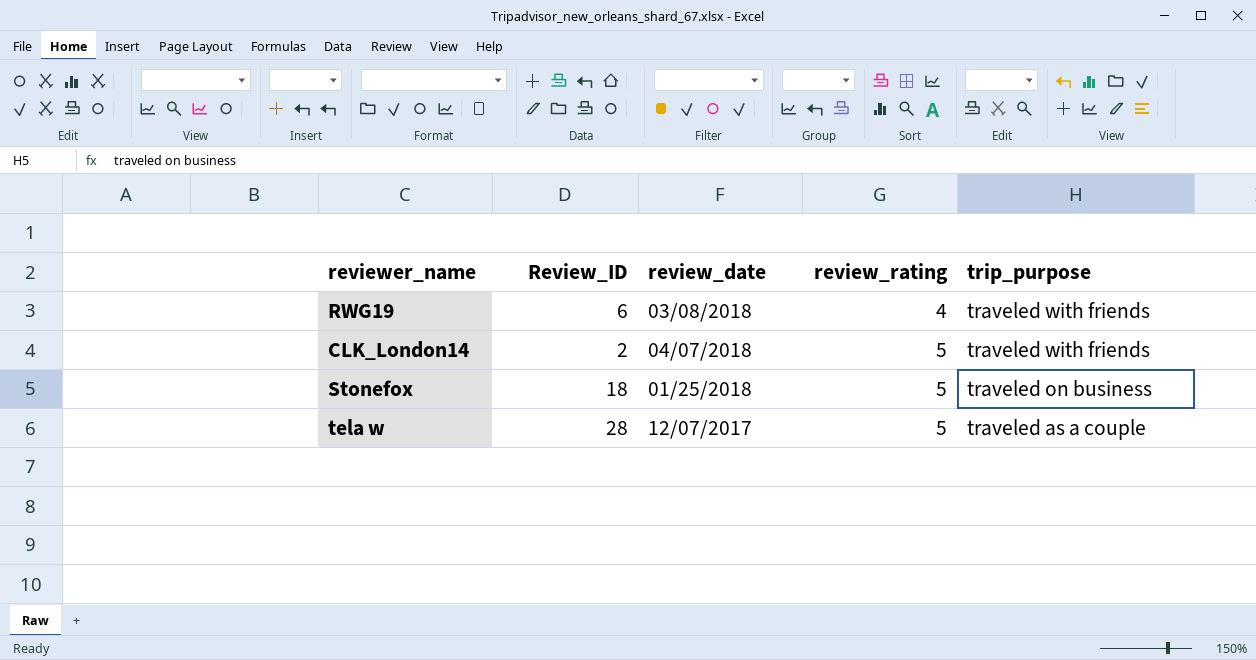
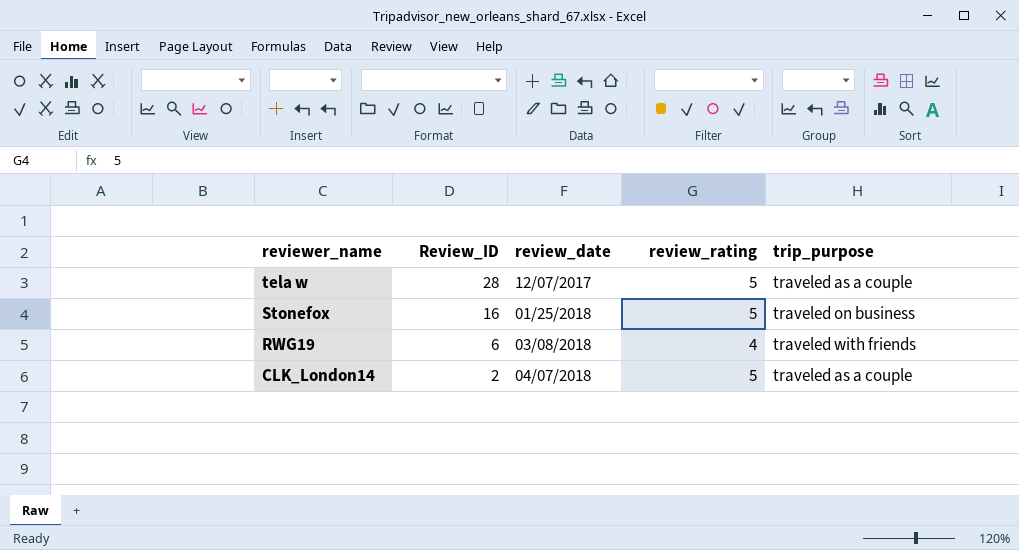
row order: review_rating ascending -> reviewer_name descending
Stonefox | Review_ID: 18 -> 16
CLK_London14 | trip_purpose: traveled with friends -> traveled as a couple

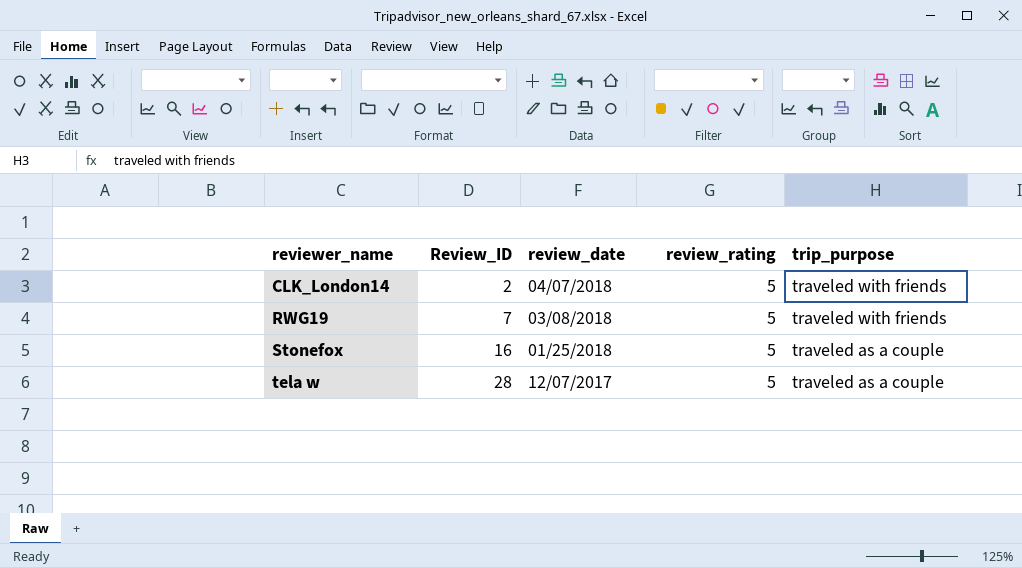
row order: reviewer_name descending -> reviewer_name ascending
CLK_London14 | trip_purpose: traveled as a couple -> traveled with friends
RWG19 | Review_ID: 6 -> 7
RWG19 | review_rating: 4 -> 5
Stonefox | trip_purpose: traveled on business -> traveled as a couple

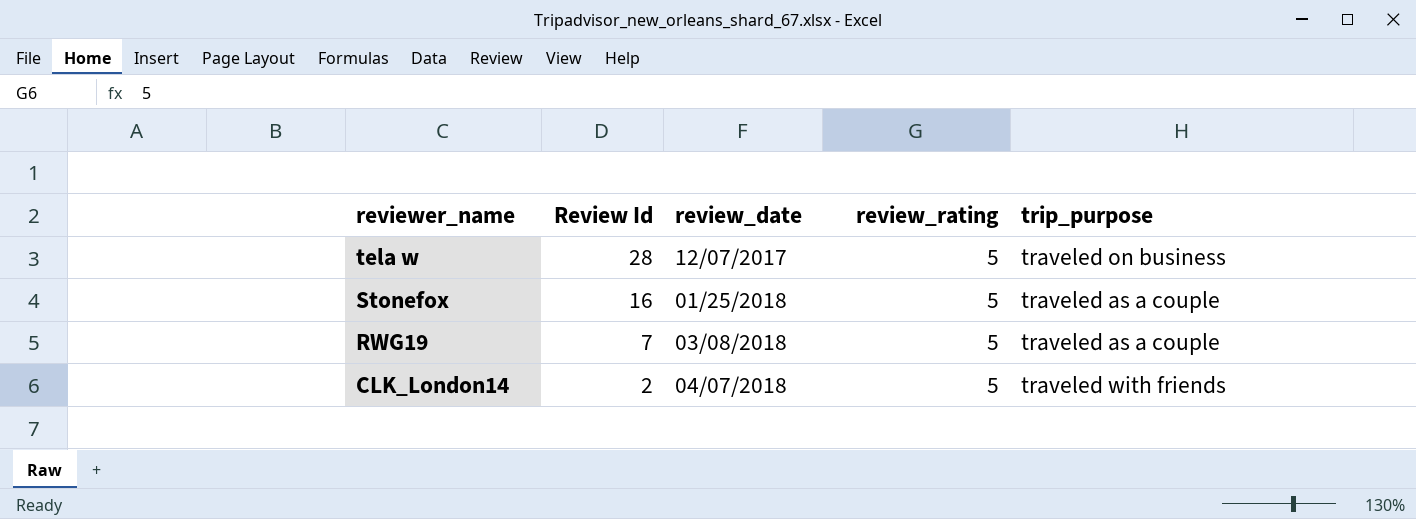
row order: reviewer_name ascending -> reviewer_name descending
column name: Review_ID -> Review Id
tela w | trip_purpose: traveled as a couple -> traveled on business
RWG19 | trip_purpose: traveled with friends -> traveled as a couple

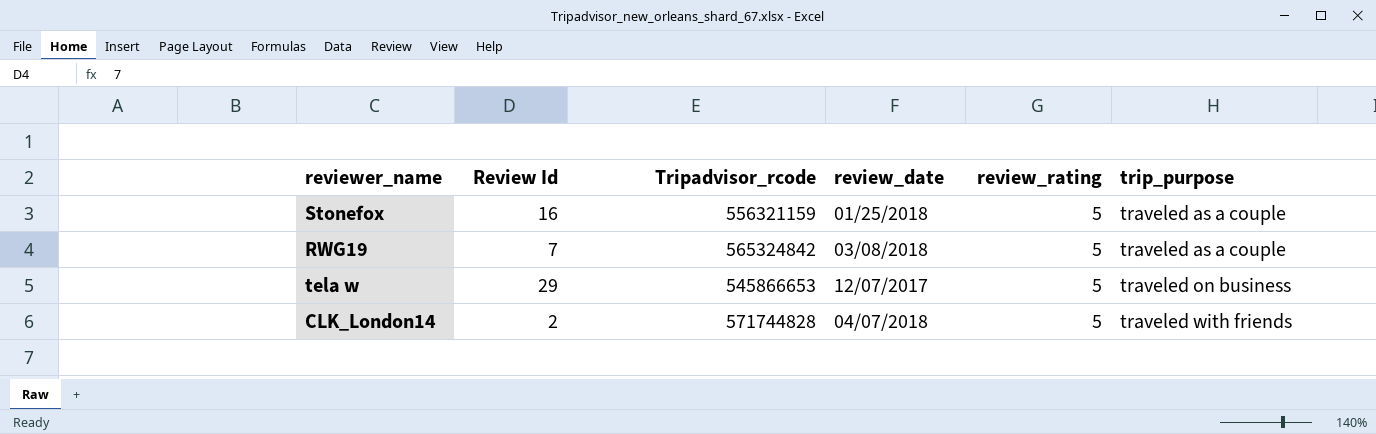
row order: reviewer_name descending -> trip_purpose ascending
column Tripadvisor_rcode | position: none -> 3
tela w | Review Id: 28 -> 29

